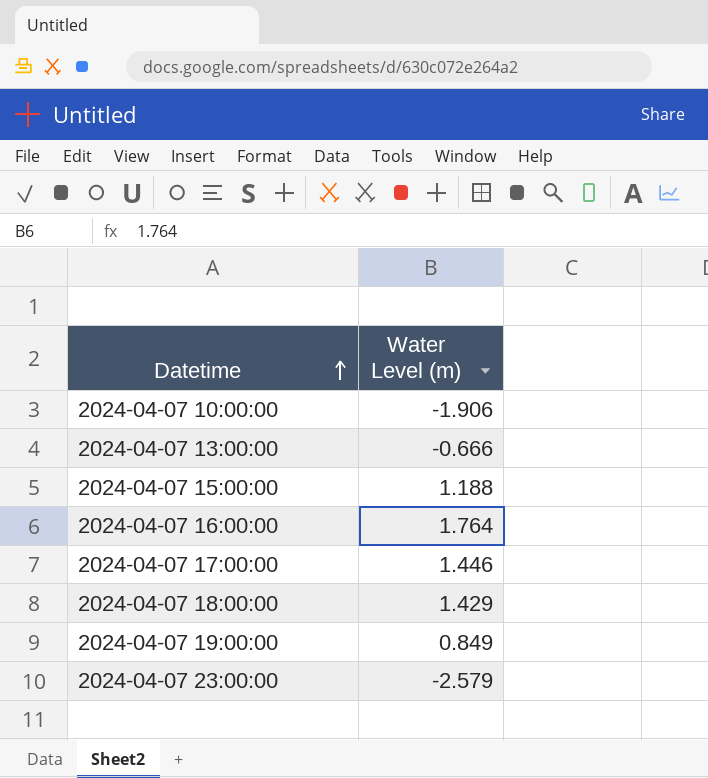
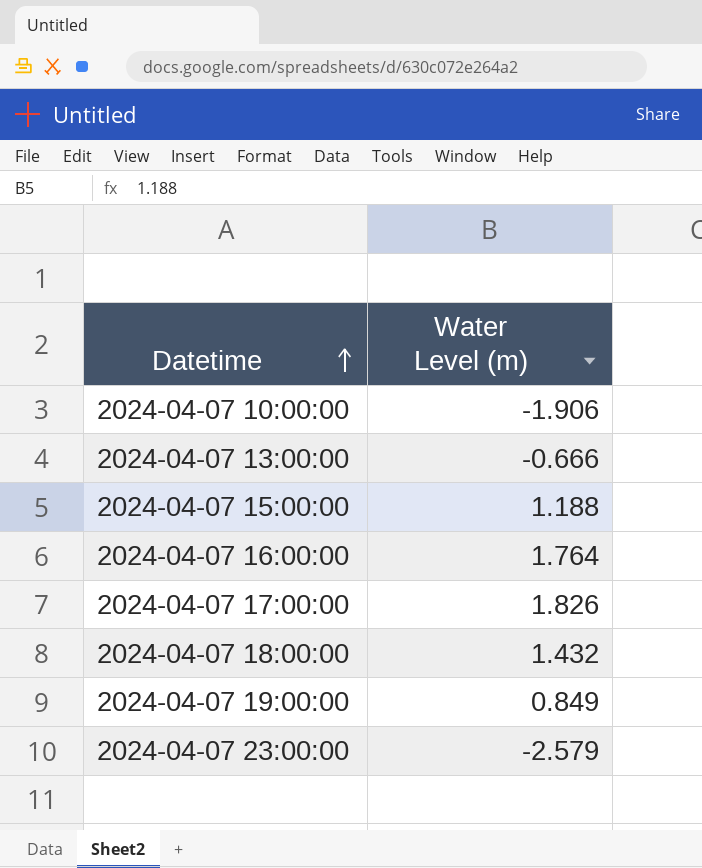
2024-04-07 17:00:00 | Water Level (m): 1.446 -> 1.826
2024-04-07 18:00:00 | Water Level (m): 1.429 -> 1.432

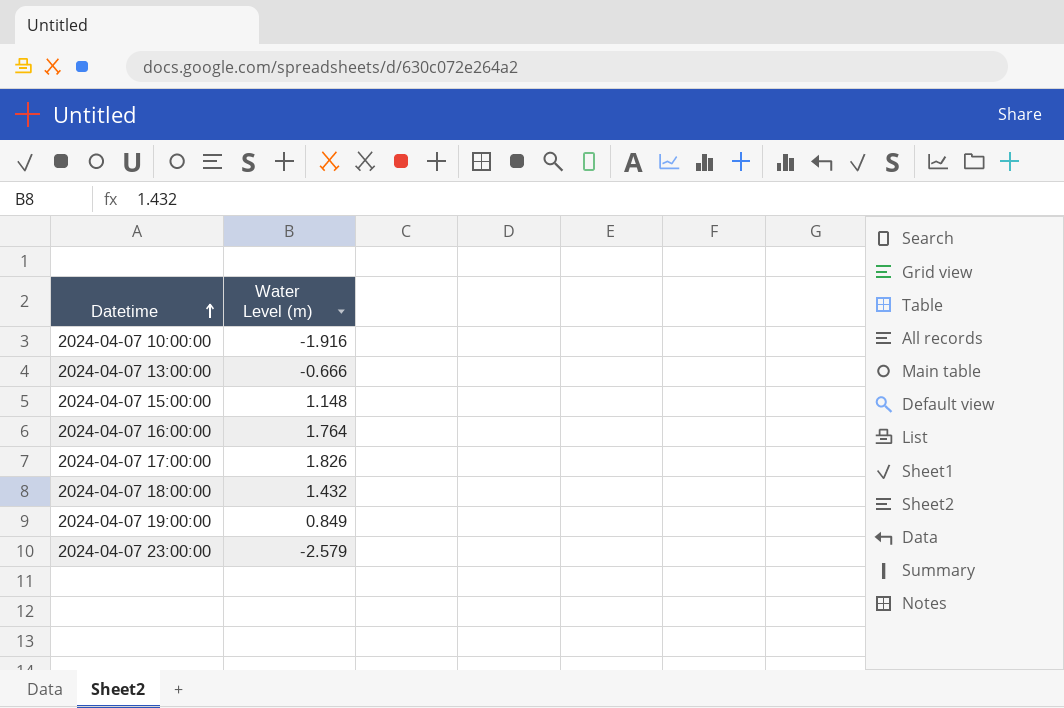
2024-04-07 10:00:00 | Water Level (m): -1.906 -> -1.916
2024-04-07 15:00:00 | Water Level (m): 1.188 -> 1.148

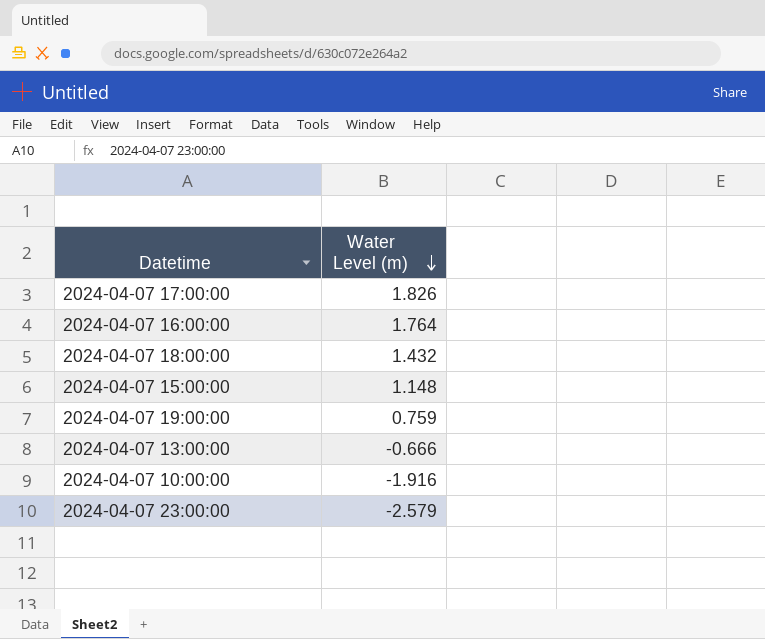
row order: Datetime ascending -> Water Level (m) descending
2024-04-07 19:00:00 | Water Level (m): 0.849 -> 0.759

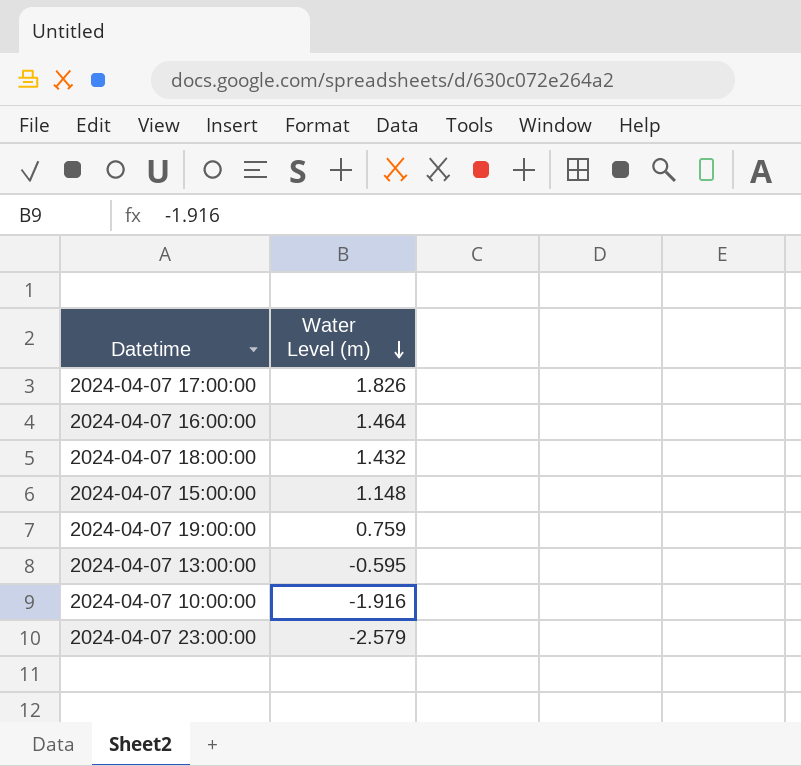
2024-04-07 16:00:00 | Water Level (m): 1.764 -> 1.464
2024-04-07 13:00:00 | Water Level (m): -0.666 -> -0.595

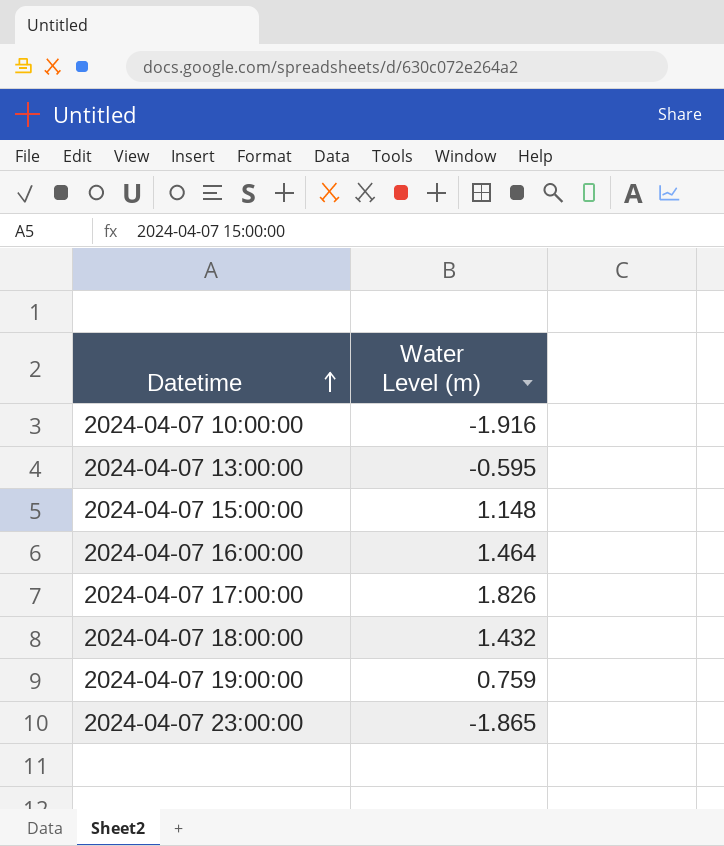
row order: Water Level (m) descending -> Datetime ascending
2024-04-07 23:00:00 | Water Level (m): -2.579 -> -1.865

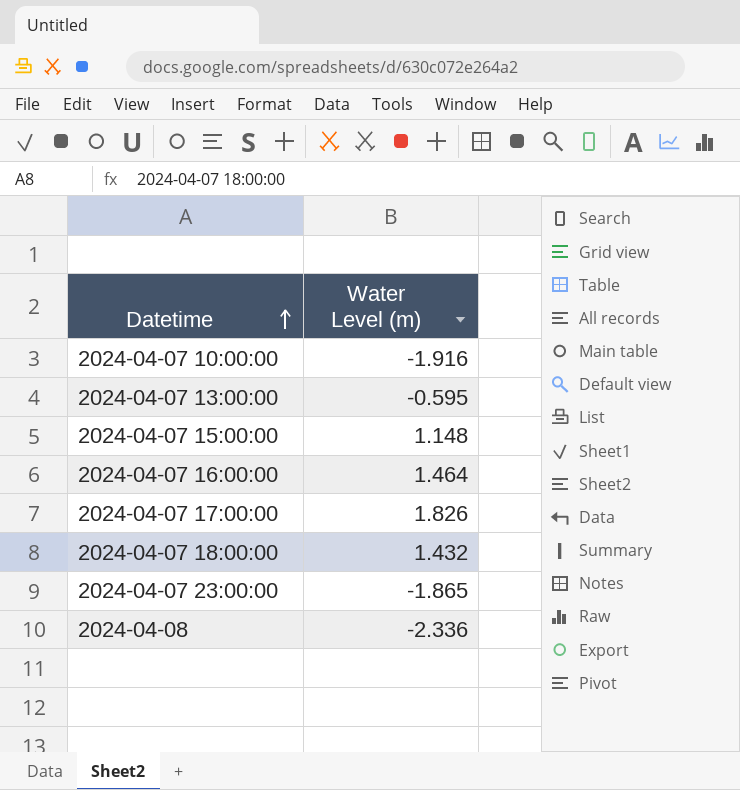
row 2024-04-07 19:00:00: 0.759 -> none
row 2024-04-08: none -> -2.336

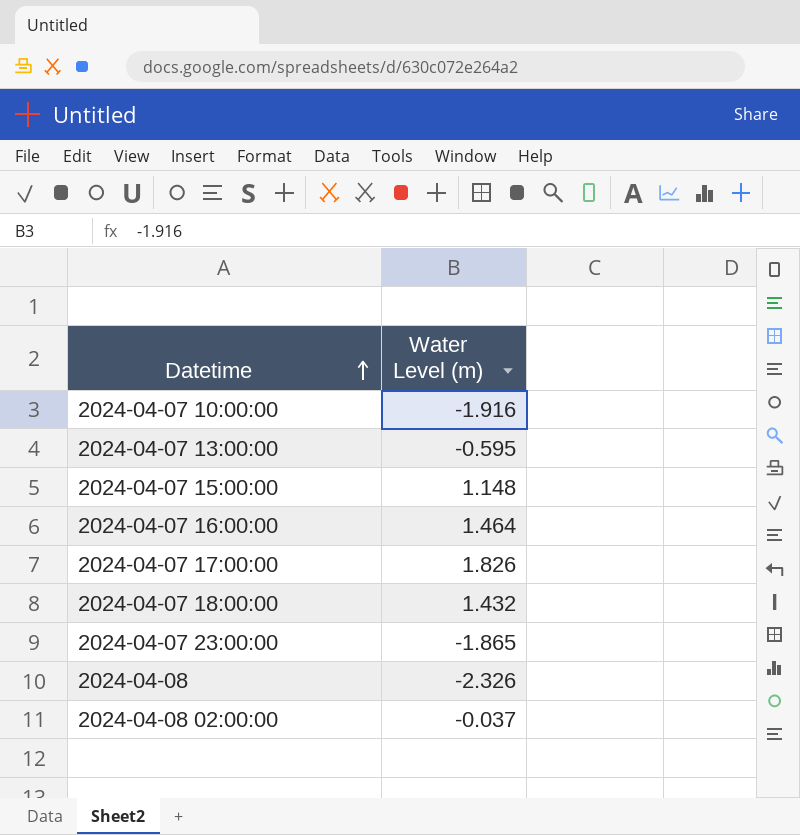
2024-04-08 | Water Level (m): -2.336 -> -2.326
row 2024-04-08 02:00:00: none -> -0.037

